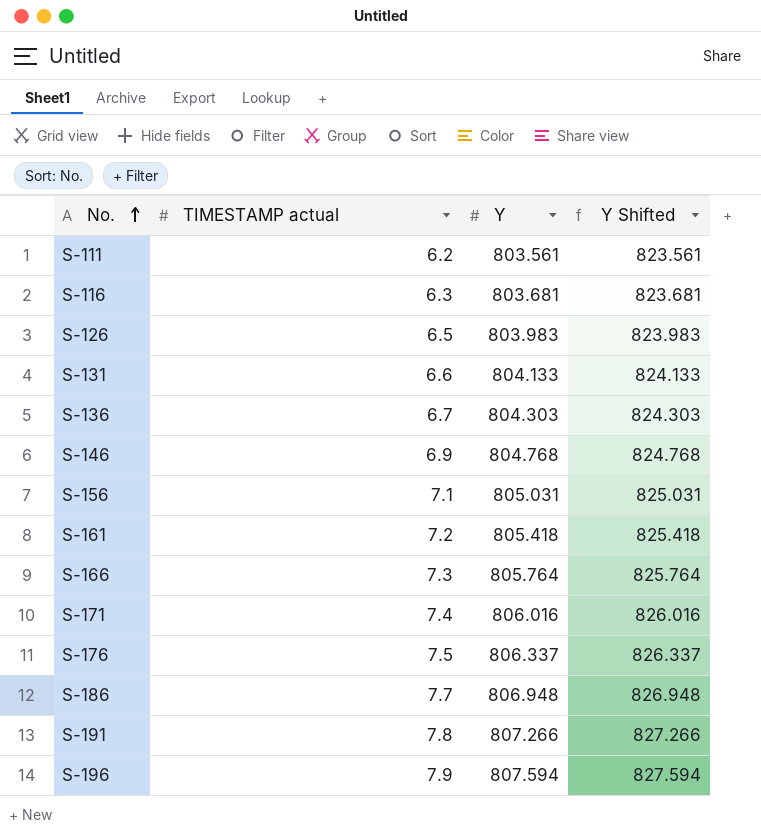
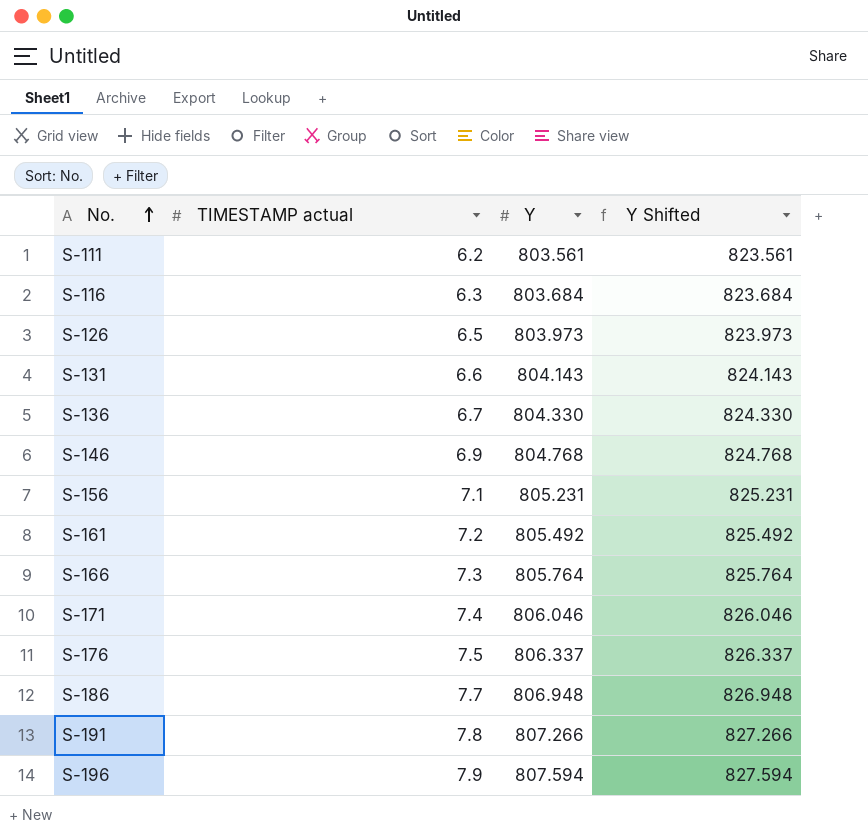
S-116 | Y: 803.681 -> 803.684
S-116 | Y Shifted: 823.681 -> 823.684
S-126 | Y: 803.983 -> 803.973
S-126 | Y Shifted: 823.983 -> 823.973
S-131 | Y: 804.133 -> 804.143
S-131 | Y Shifted: 824.133 -> 824.143
S-136 | Y: 804.303 -> 804.330
S-136 | Y Shifted: 824.303 -> 824.330
S-156 | Y: 805.031 -> 805.231
S-156 | Y Shifted: 825.031 -> 825.231
S-161 | Y: 805.418 -> 805.492
S-161 | Y Shifted: 825.418 -> 825.492
S-171 | Y: 806.016 -> 806.046
S-171 | Y Shifted: 826.016 -> 826.046

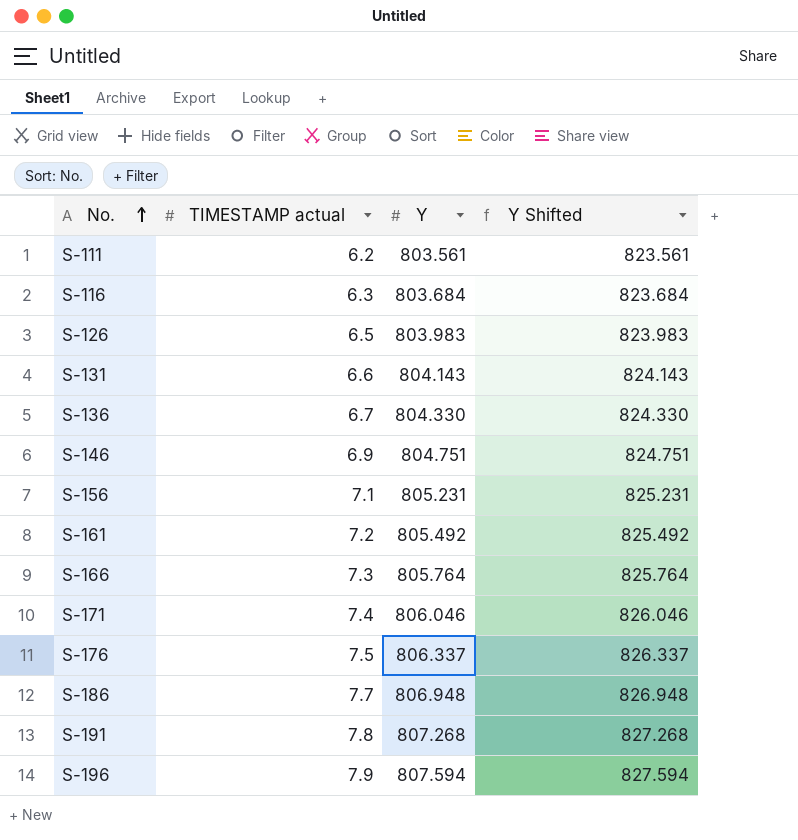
S-126 | Y: 803.973 -> 803.983
S-126 | Y Shifted: 823.973 -> 823.983
S-146 | Y: 804.768 -> 804.751
S-146 | Y Shifted: 824.768 -> 824.751
S-191 | Y: 807.266 -> 807.268
S-191 | Y Shifted: 827.266 -> 827.268

